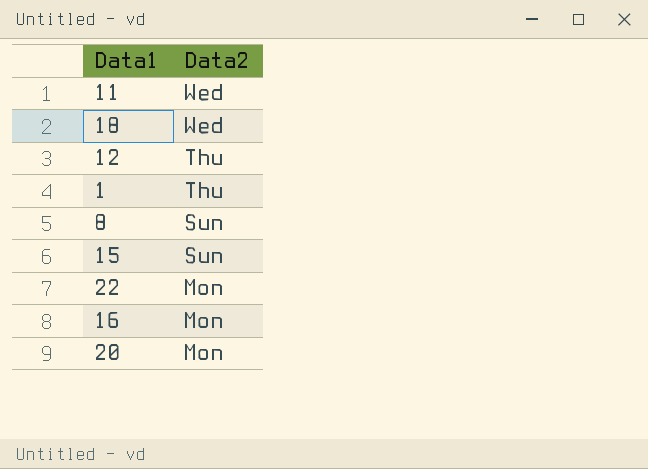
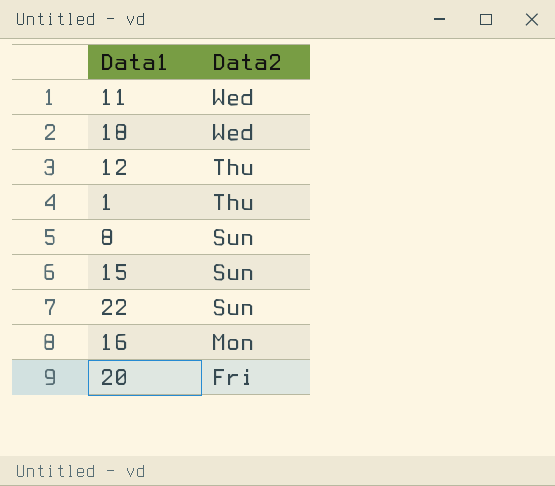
22 | Data2: Mon -> Sun
20 | Data2: Mon -> Fri

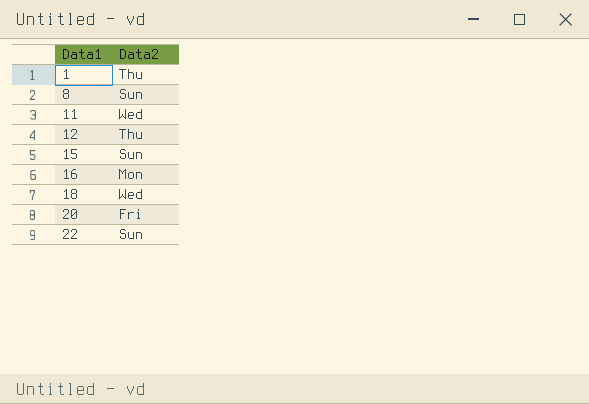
row order: Data2 descending -> Data1 ascending

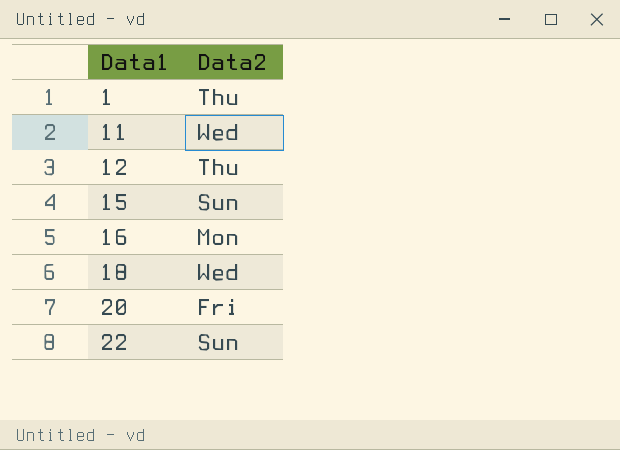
row 8: Sun -> none

